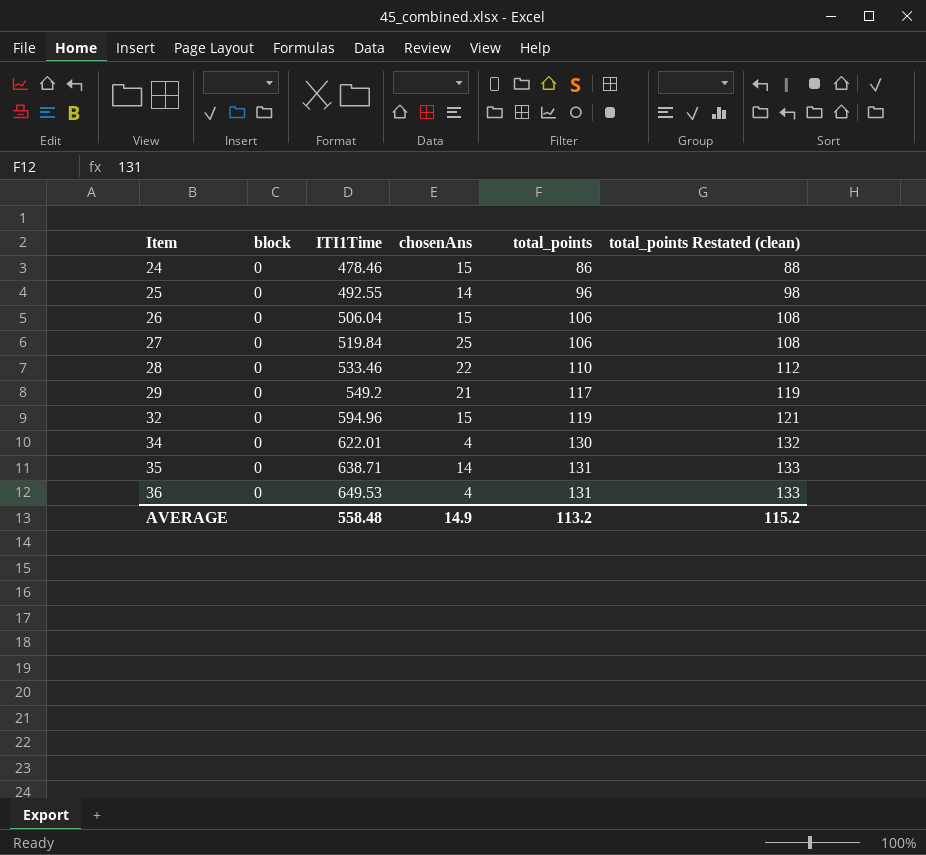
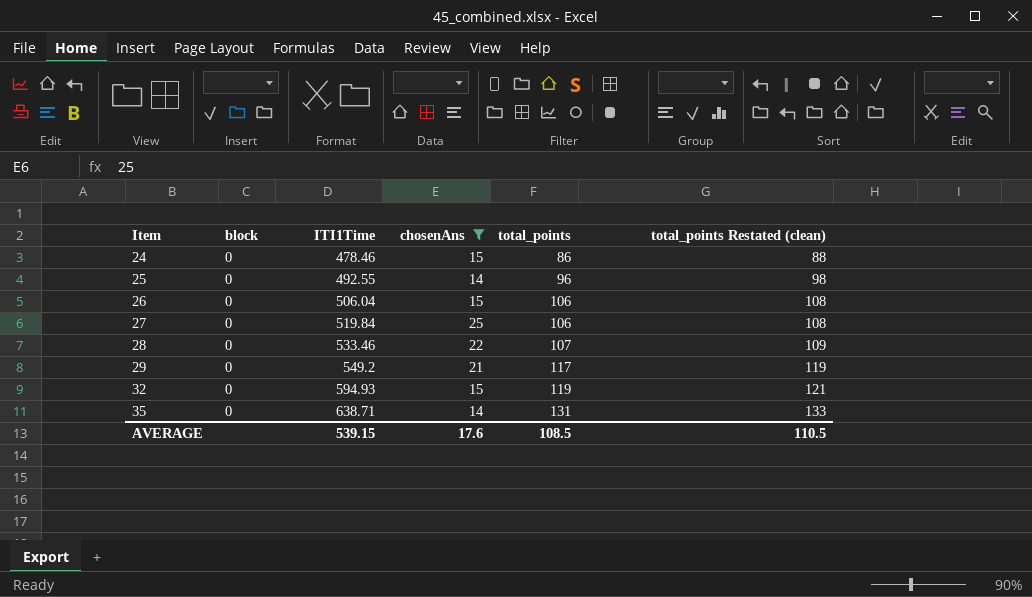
filter: none -> chosenAns != 4
28 | total_points: 110 -> 107
28 | total_points Restated (clean): 112 -> 109
32 | ITI1Time: 594.96 -> 594.93
AVERAGE | ITI1Time: 558.48 -> 539.15
AVERAGE | chosenAns: 14.9 -> 17.6
AVERAGE | total_points: 113.2 -> 108.5
AVERAGE | total_points Restated (clean): 115.2 -> 110.5

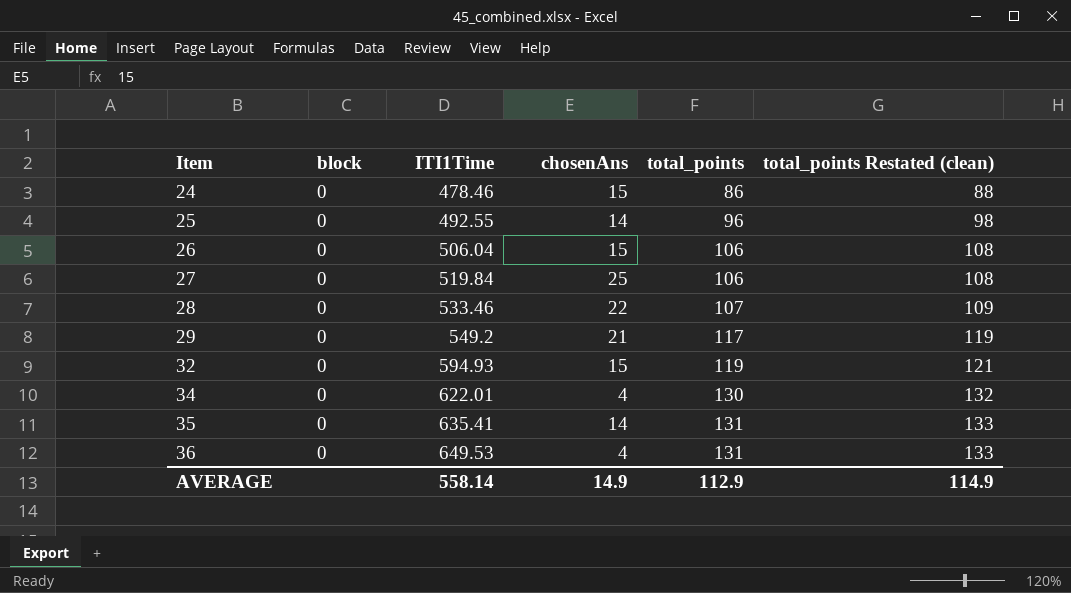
filter: chosenAns != 4 -> none
35 | ITI1Time: 638.71 -> 635.41
AVERAGE | ITI1Time: 539.15 -> 558.14
AVERAGE | chosenAns: 17.6 -> 14.9
AVERAGE | total_points: 108.5 -> 112.9
AVERAGE | total_points Restated (clean): 110.5 -> 114.9

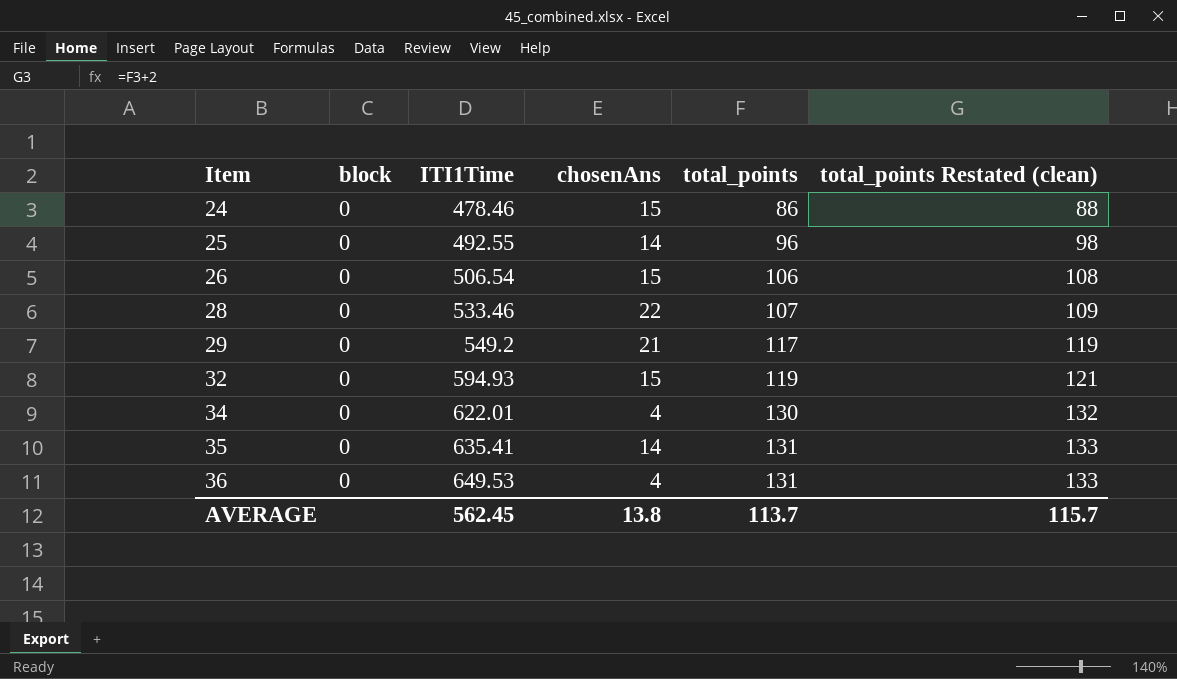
row 27: 0 | 519.84 | 25 | 106 | 108 -> none
26 | ITI1Time: 506.04 -> 506.54
AVERAGE | ITI1Time: 558.14 -> 562.45
AVERAGE | chosenAns: 14.9 -> 13.8
AVERAGE | total_points: 112.9 -> 113.7
AVERAGE | total_points Restated (clean): 114.9 -> 115.7

